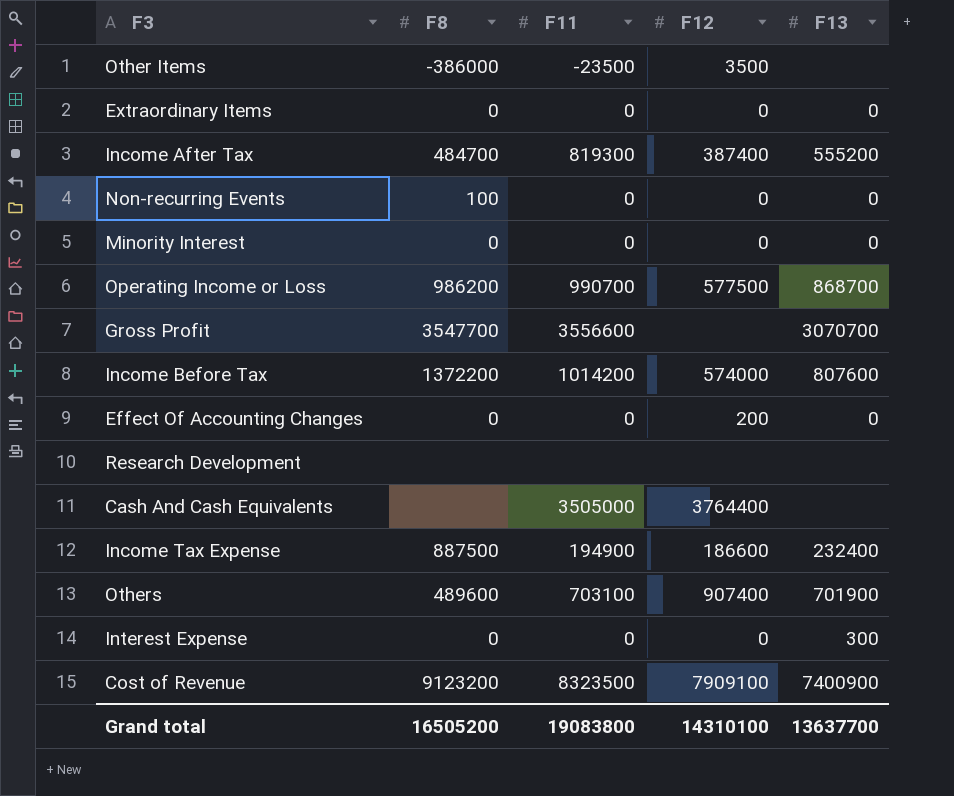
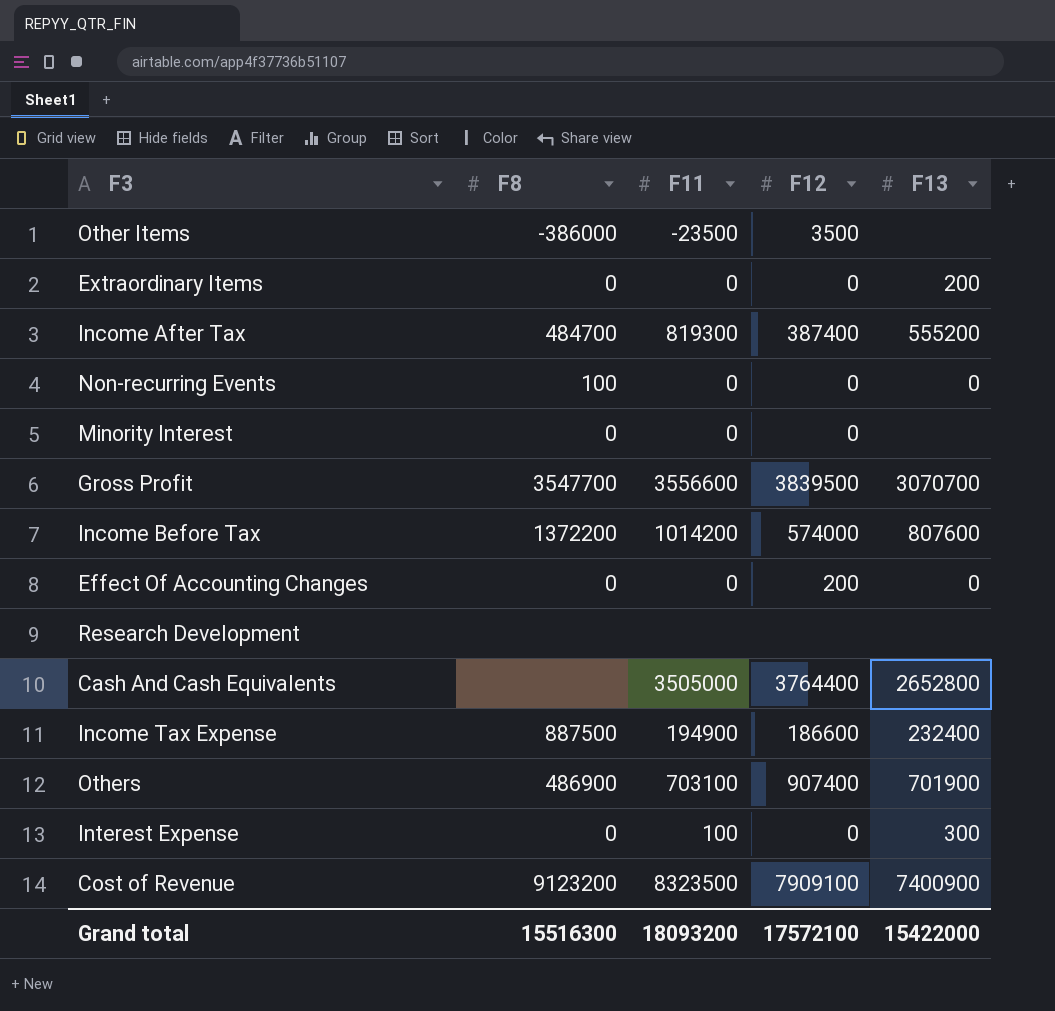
row Operating Income or Loss: 986200 | 990700 | 577500 | 868700 -> none
Extraordinary Items | F13: 0 -> 200
Minority Interest | F13: 0 -> none
Gross Profit | F12: none -> 3839500
Cash And Cash Equivalents | F13: none -> 2652800
Others | F8: 489600 -> 486900
Interest Expense | F11: 0 -> 100
Grand total | F8: 16505200 -> 15516300
Grand total | F11: 19083800 -> 18093200
Grand total | F12: 14310100 -> 17572100
Grand total | F13: 13637700 -> 15422000

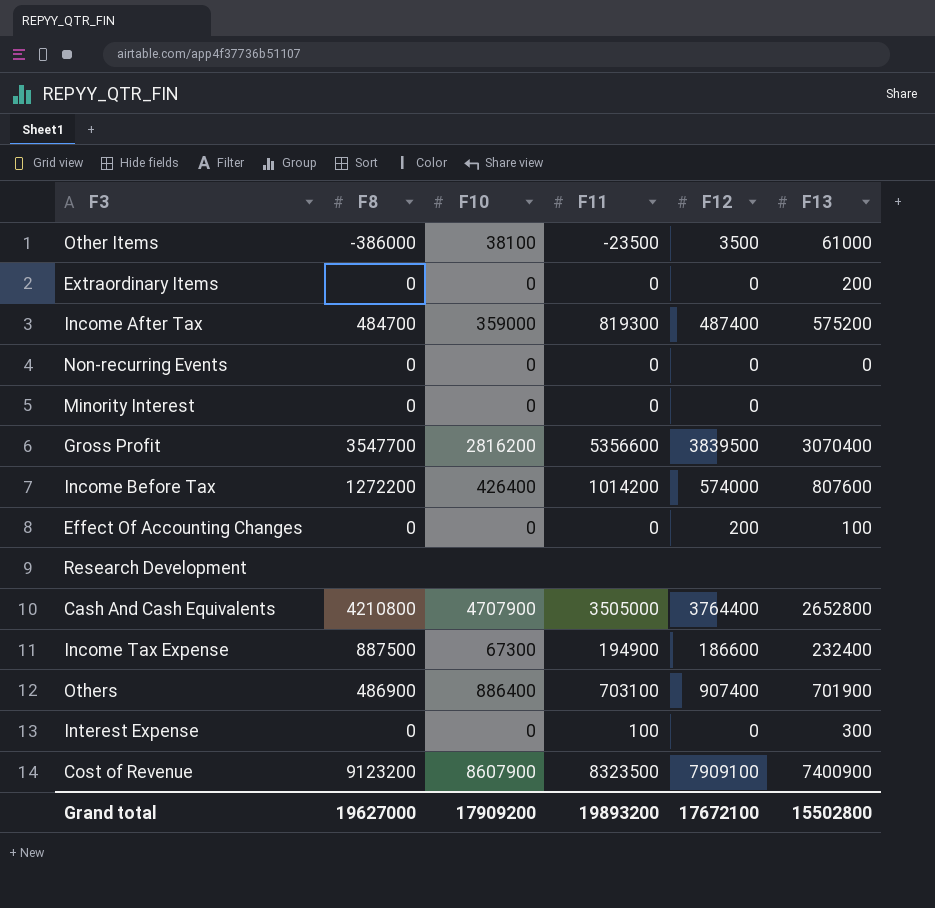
column F10 | position: none -> 3
Other Items | F13: none -> 61000
Income After Tax | F12: 387400 -> 487400
Income After Tax | F13: 555200 -> 575200
Non-recurring Events | F8: 100 -> 0
Gross Profit | F11: 3556600 -> 5356600
Gross Profit | F13: 3070700 -> 3070400
Income Before Tax | F8: 1372200 -> 1272200
Effect Of Accounting Changes | F13: 0 -> 100
Cash And Cash Equivalents | F8: none -> 4210800
Grand total | F8: 15516300 -> 19627000
Grand total | F11: 18093200 -> 19893200
Grand total | F12: 17572100 -> 17672100
Grand total | F13: 15422000 -> 15502800

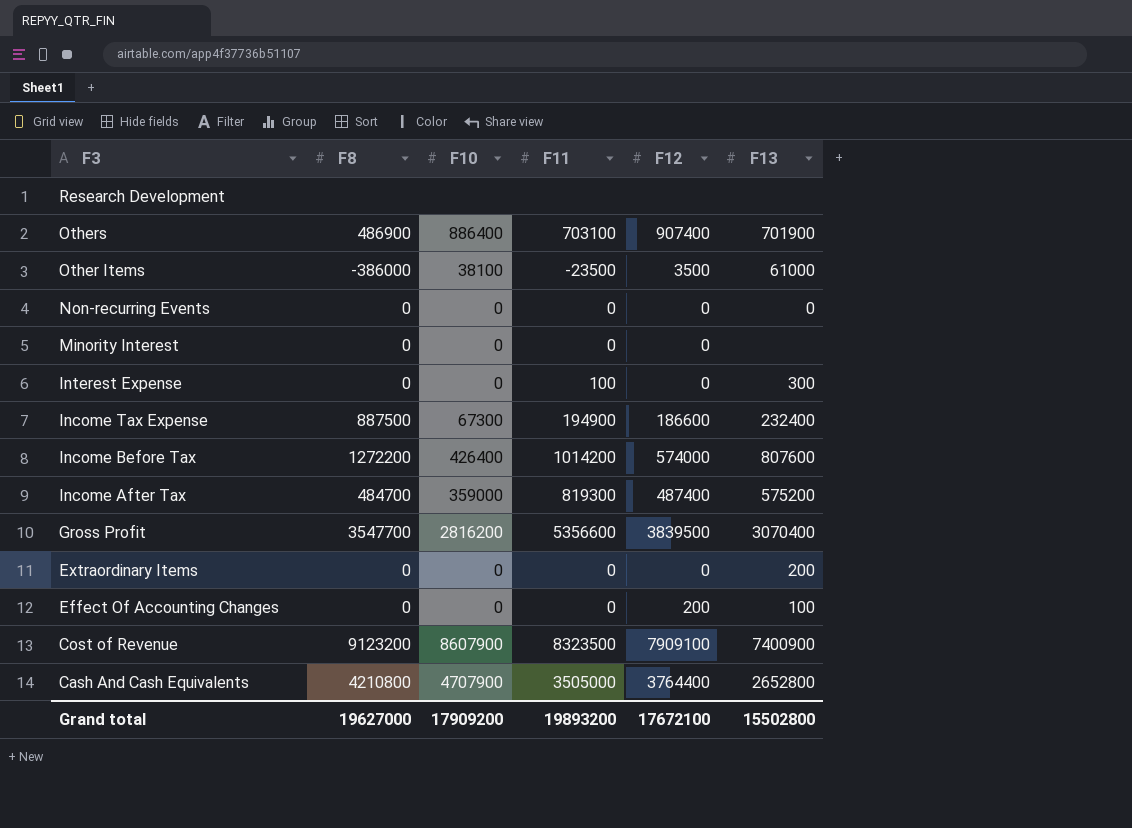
row order: none -> F3 descending

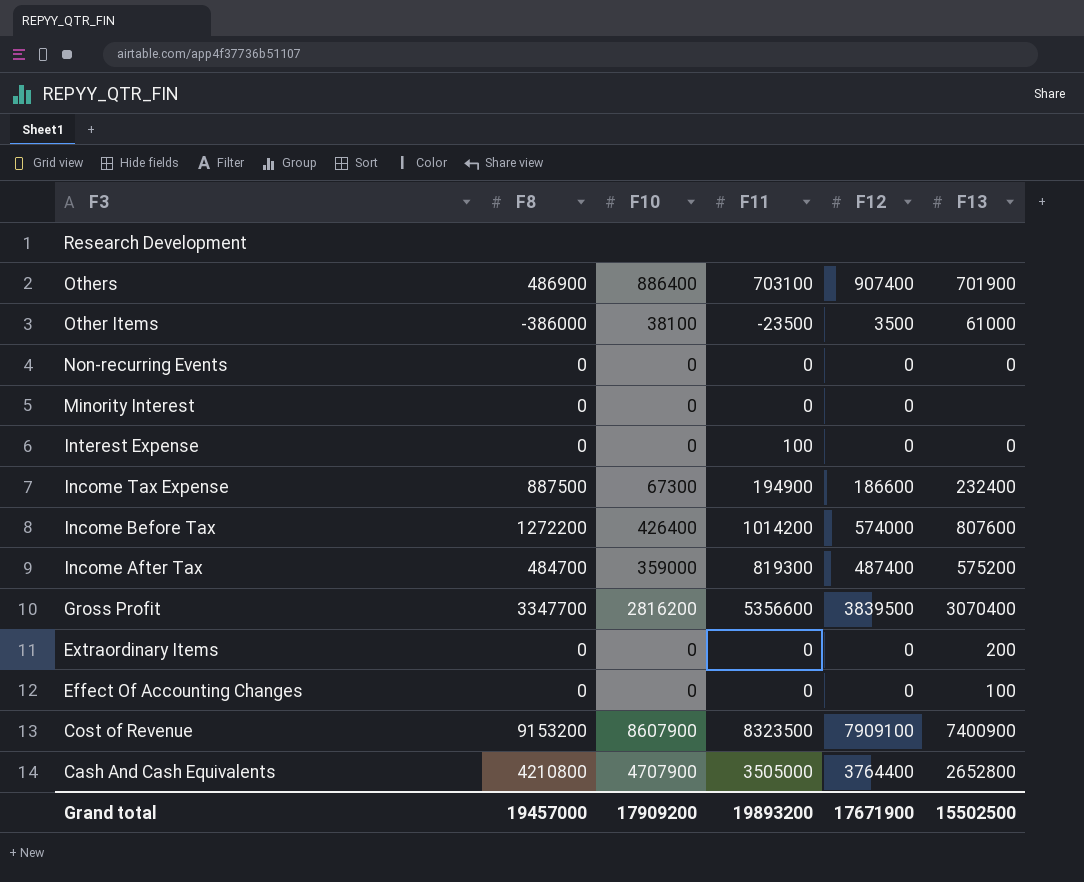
Interest Expense | F13: 300 -> 0
Gross Profit | F8: 3547700 -> 3347700
Effect Of Accounting Changes | F12: 200 -> 0
Cost of Revenue | F8: 9123200 -> 9153200
Grand total | F8: 19627000 -> 19457000
Grand total | F12: 17672100 -> 17671900
Grand total | F13: 15502800 -> 15502500

